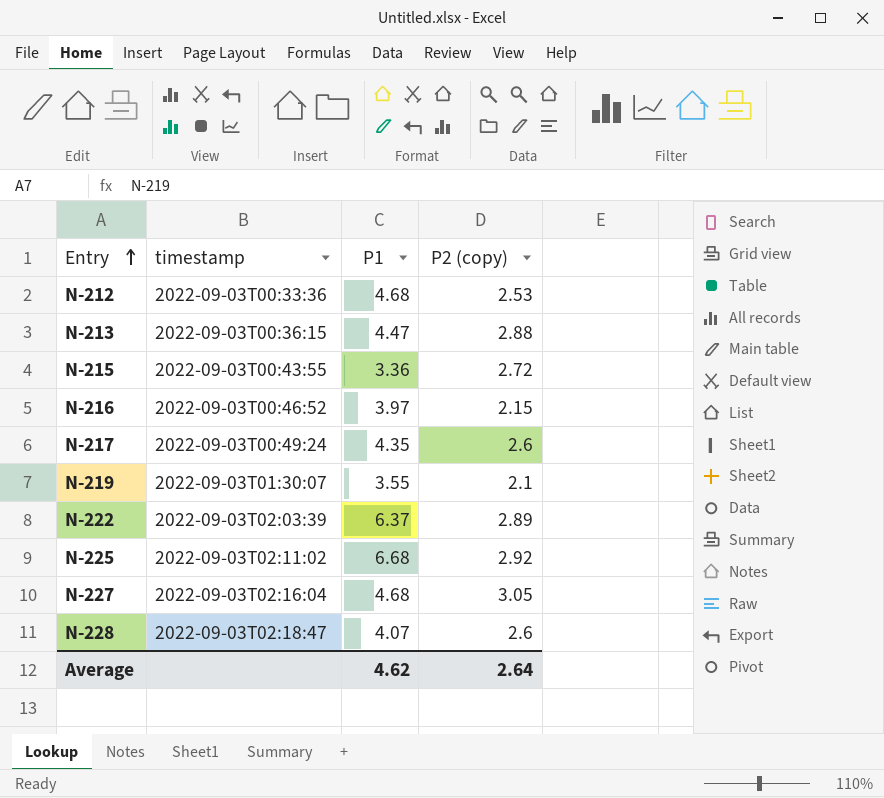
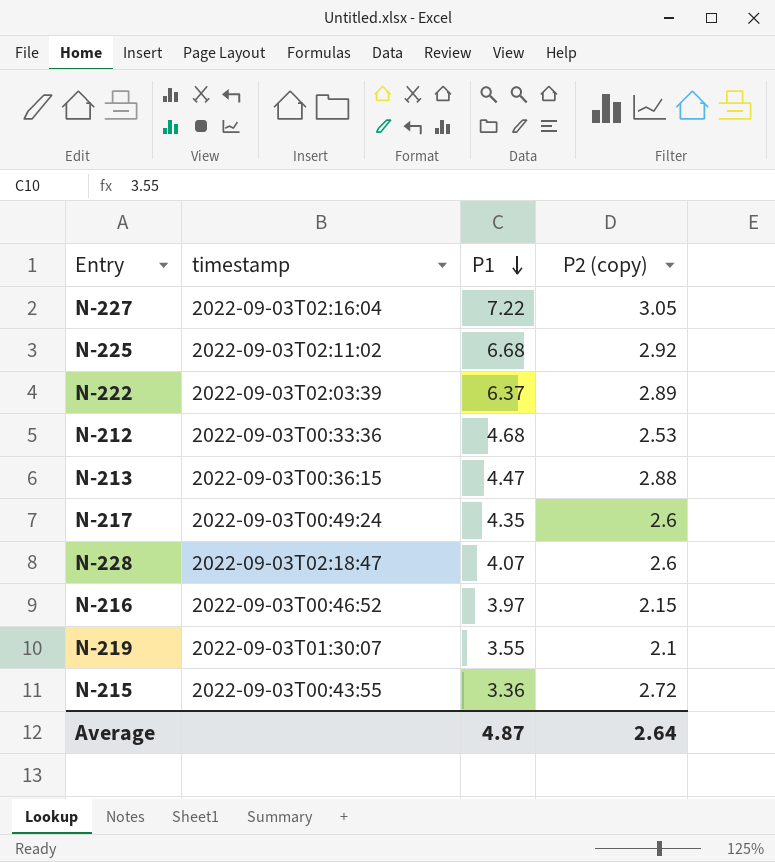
row order: Entry ascending -> P1 descending
N-227 | P1: 4.68 -> 7.22
Average | P1: 4.62 -> 4.87

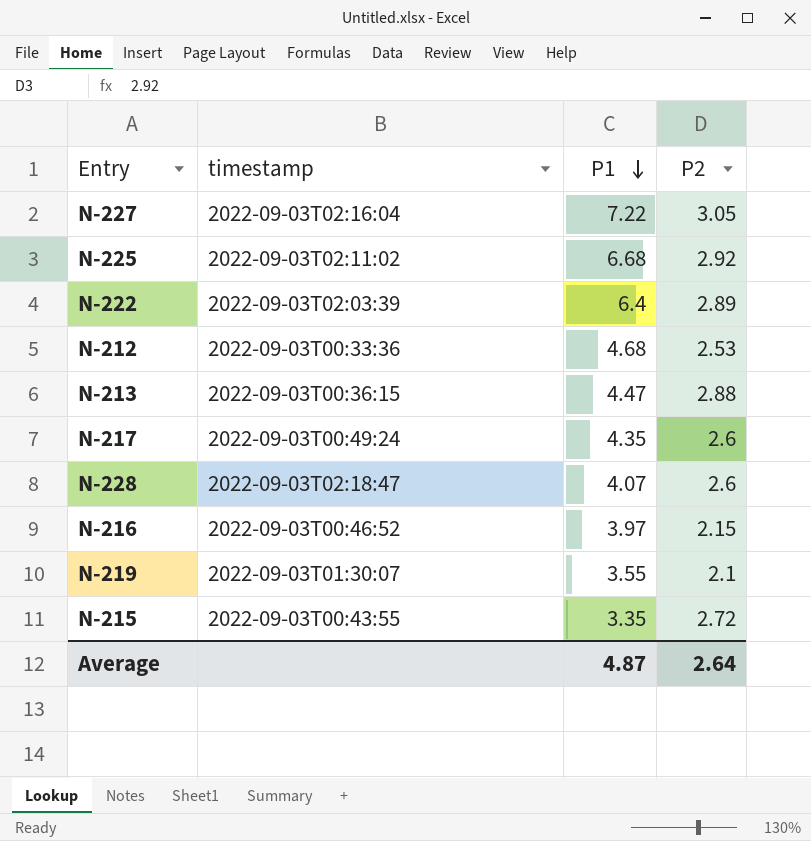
column name: P2 (copy) -> P2
N-222 | P1: 6.37 -> 6.4
N-215 | P1: 3.36 -> 3.35

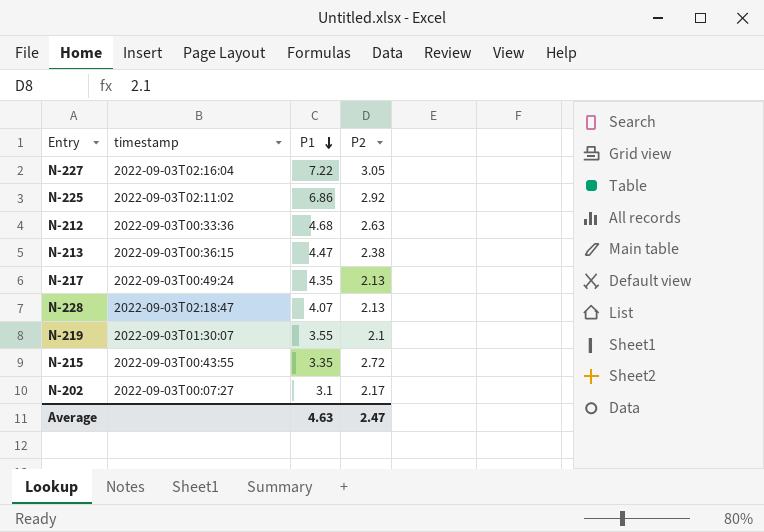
row N-222: 2022-09-03T02:03:39 | 6.4 | 2.89 -> none
row N-216: 2022-09-03T00:46:52 | 3.97 | 2.15 -> none
N-225 | P1: 6.68 -> 6.86
N-212 | P2: 2.53 -> 2.63
N-213 | P2: 2.88 -> 2.38
N-217 | P2: 2.6 -> 2.13
N-228 | P2: 2.6 -> 2.13
row N-202: none -> 2022-09-03T00:07:27 | 3.1 | 2.17
Average | P1: 4.87 -> 4.63
Average | P2: 2.64 -> 2.47

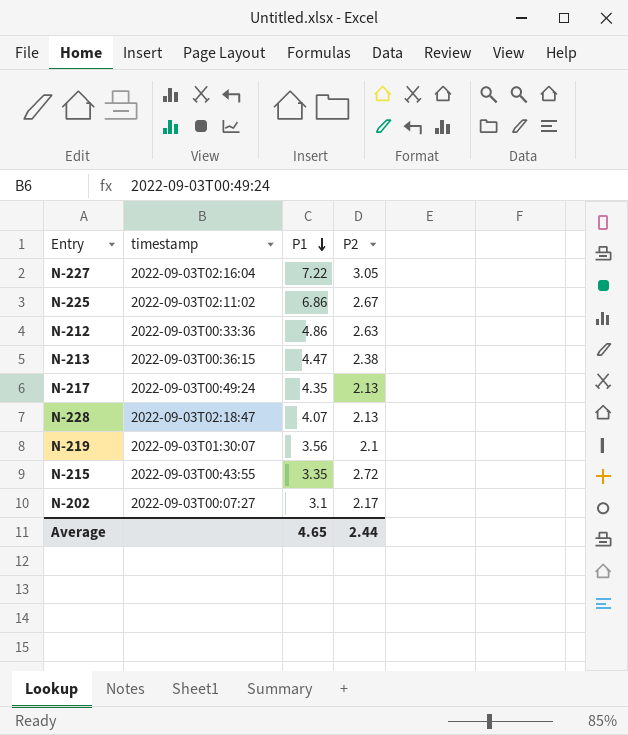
N-225 | P2: 2.92 -> 2.67
N-212 | P1: 4.68 -> 4.86
N-219 | P1: 3.55 -> 3.56
Average | P1: 4.63 -> 4.65
Average | P2: 2.47 -> 2.44

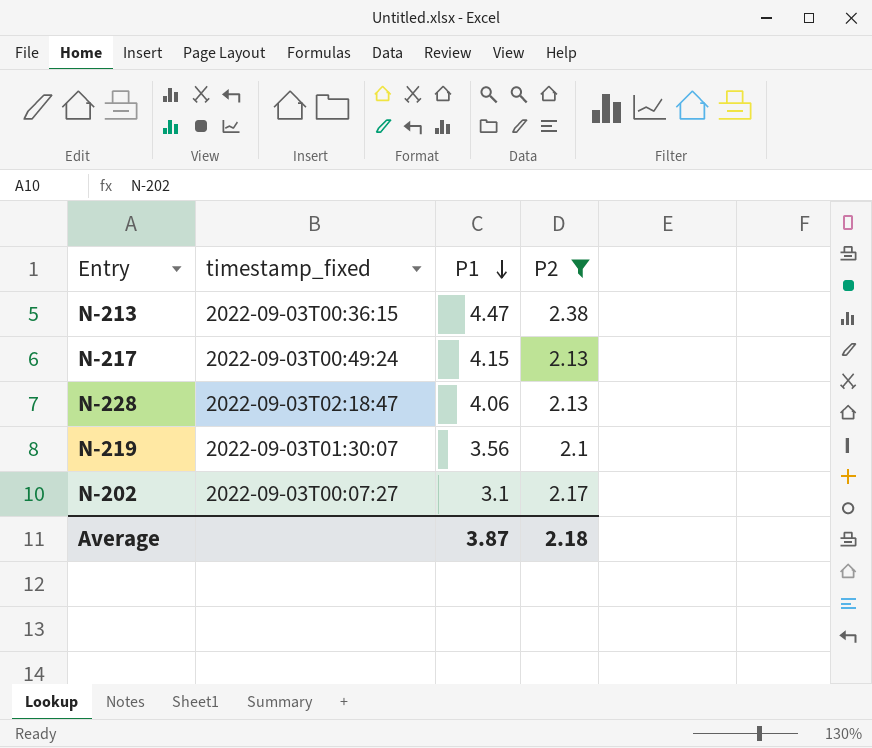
filter: none -> P2 <= 2.38
column name: timestamp -> timestamp_fixed
N-217 | P1: 4.35 -> 4.15
N-228 | P1: 4.07 -> 4.06
Average | P1: 4.65 -> 3.87
Average | P2: 2.44 -> 2.18

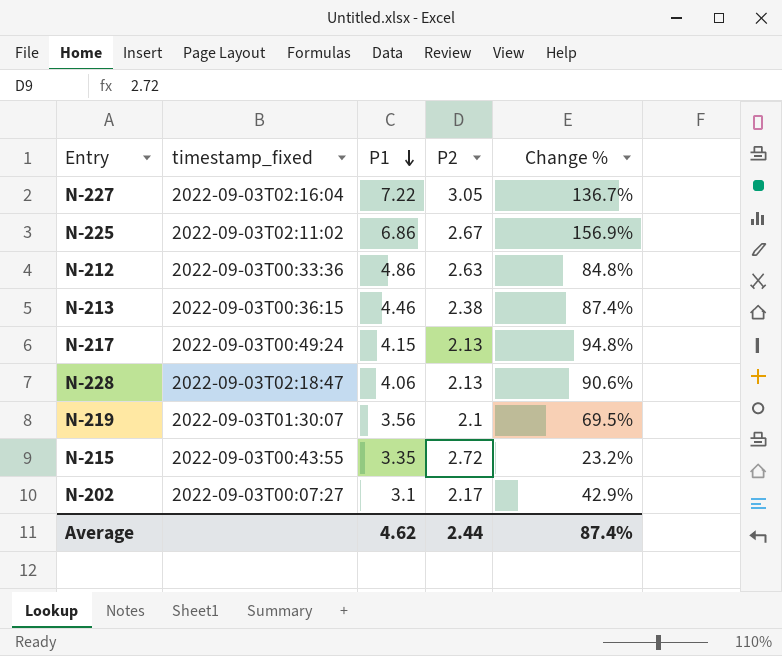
filter: P2 <= 2.38 -> none
column Change % | formula: none -> ([P1] - [P2]) / [P2]
N-213 | P1: 4.47 -> 4.46
Average | P1: 3.87 -> 4.62
Average | P2: 2.18 -> 2.44

